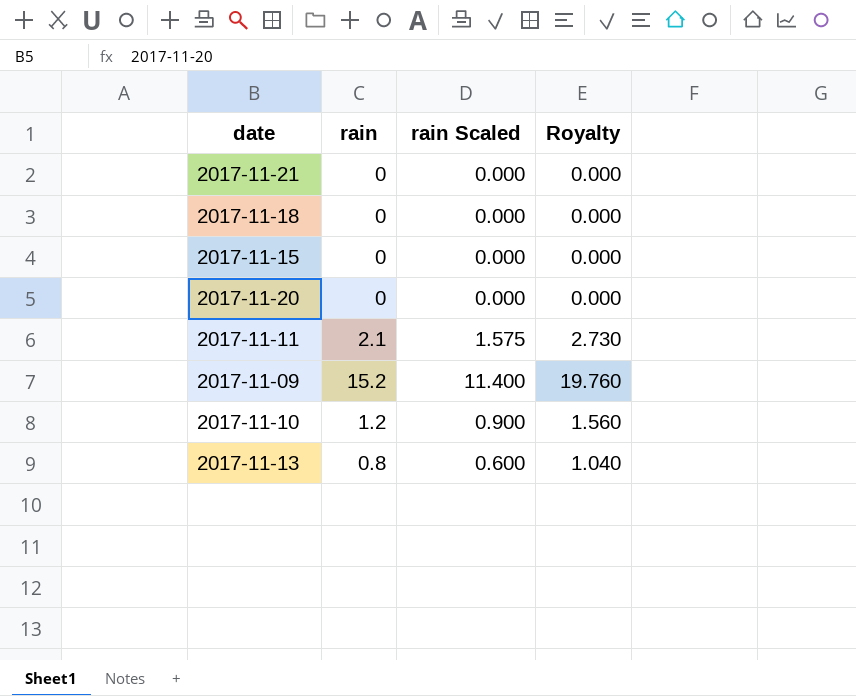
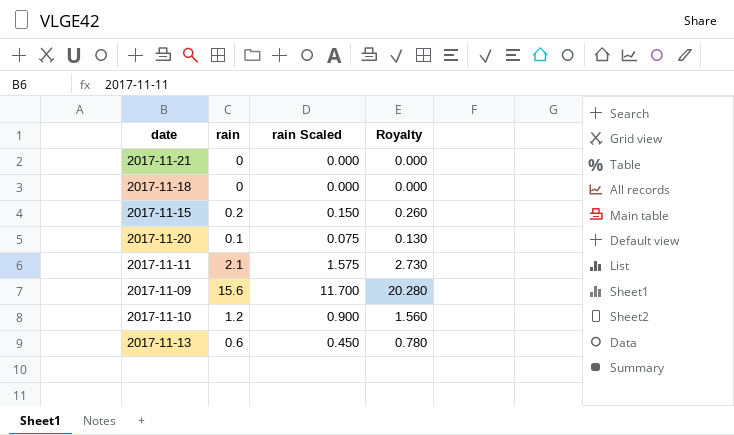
2017-11-15 | rain: 0 -> 0.2
2017-11-15 | rain Scaled: 0.000 -> 0.150
2017-11-15 | Royalty: 0.000 -> 0.260
2017-11-20 | rain: 0 -> 0.1
2017-11-20 | rain Scaled: 0.000 -> 0.075
2017-11-20 | Royalty: 0.000 -> 0.130
2017-11-09 | rain: 15.2 -> 15.6
2017-11-09 | rain Scaled: 11.400 -> 11.700
2017-11-09 | Royalty: 19.760 -> 20.280
2017-11-13 | rain: 0.8 -> 0.6
2017-11-13 | rain Scaled: 0.600 -> 0.450
2017-11-13 | Royalty: 1.040 -> 0.780

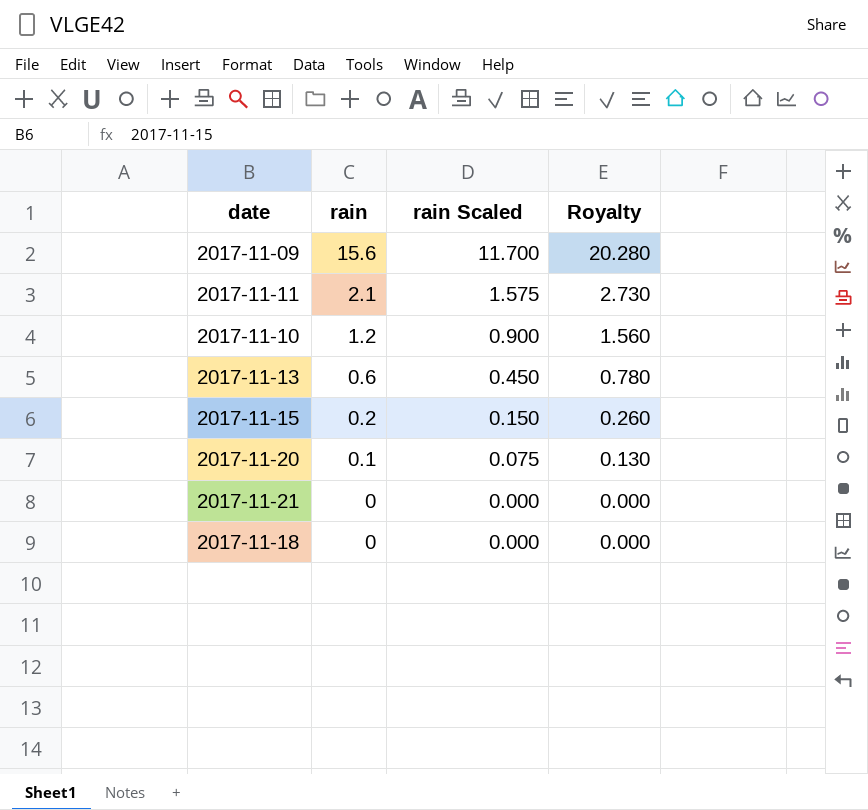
row order: none -> rain descending

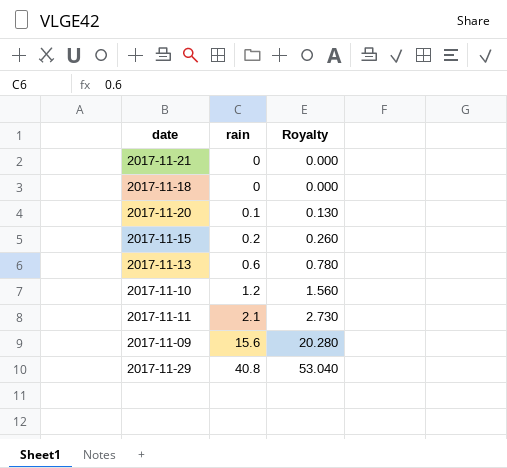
row order: rain descending -> rain ascending
column rain Scaled | formula: [rain] * 0.75 -> none
row 2017-11-29: none -> 40.8 | 53.040

